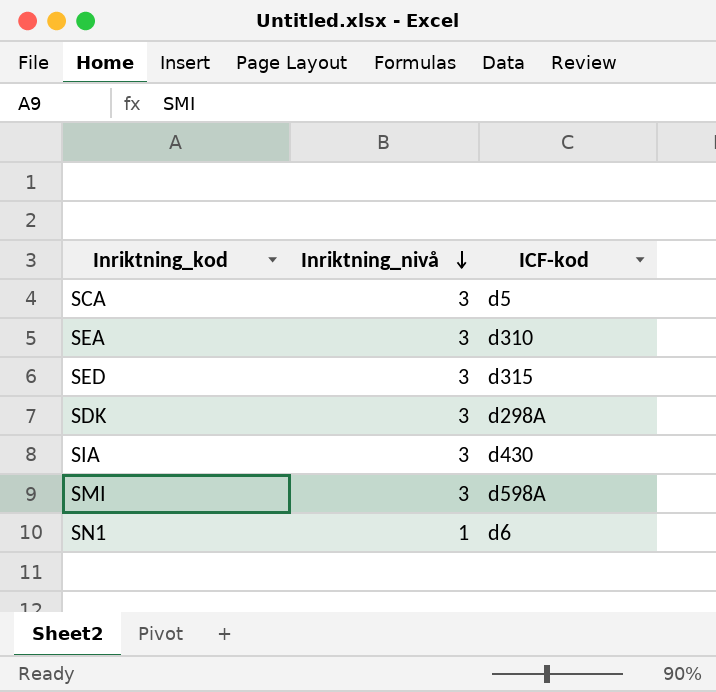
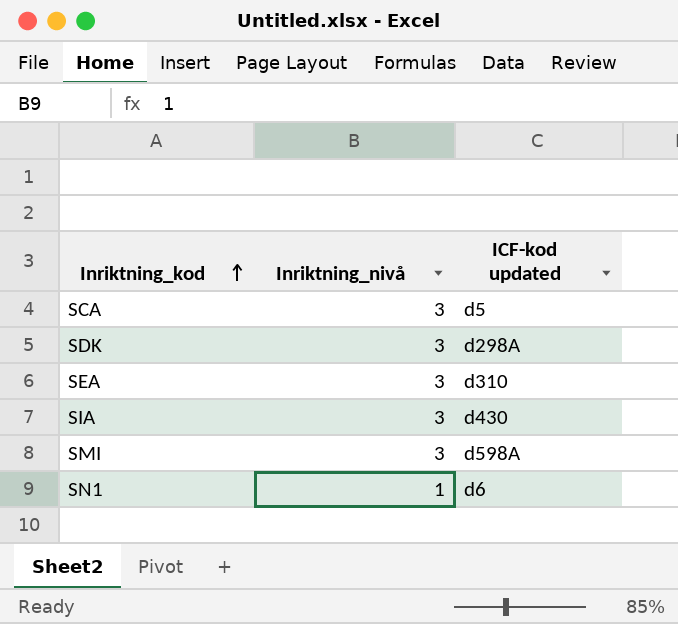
row order: Inriktning_nivå descending -> Inriktning_kod ascending
column name: ICF-kod -> ICF-kod updated
row SED: 3 | d315 -> none

